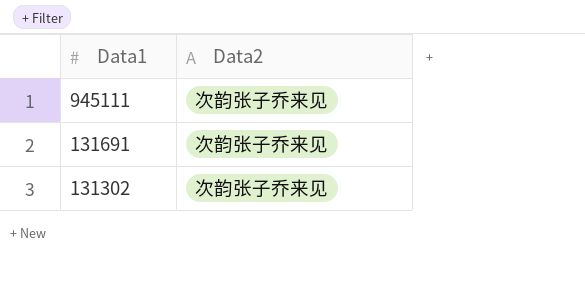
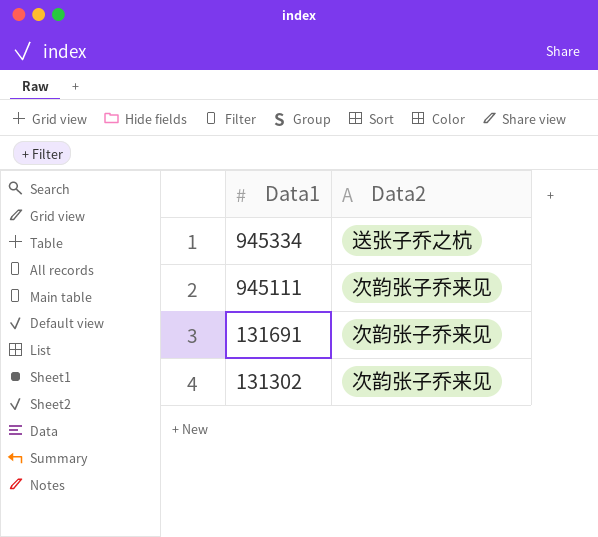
row 945334: none -> 送张子乔之杭

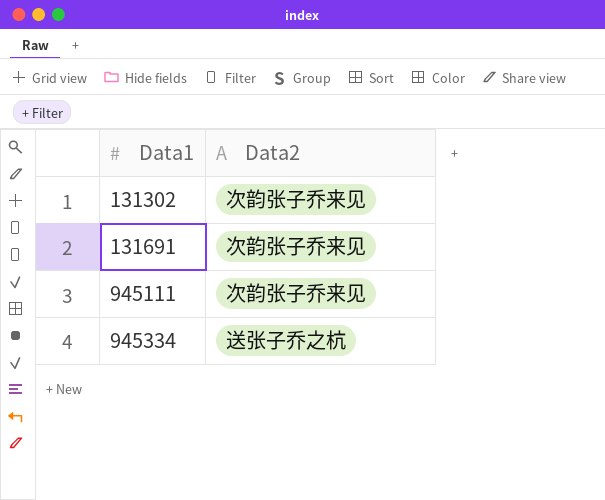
row order: Data1 descending -> Data1 ascending

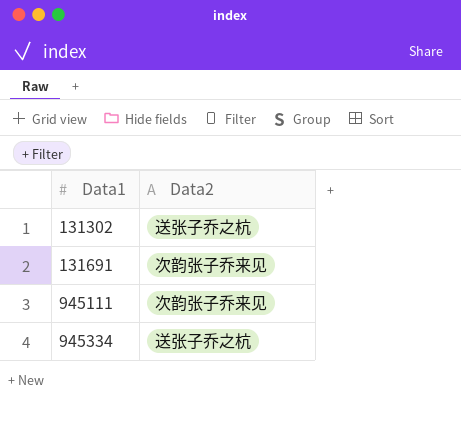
131302 | Data2: 次韵张子乔来见 -> 送张子乔之杭

